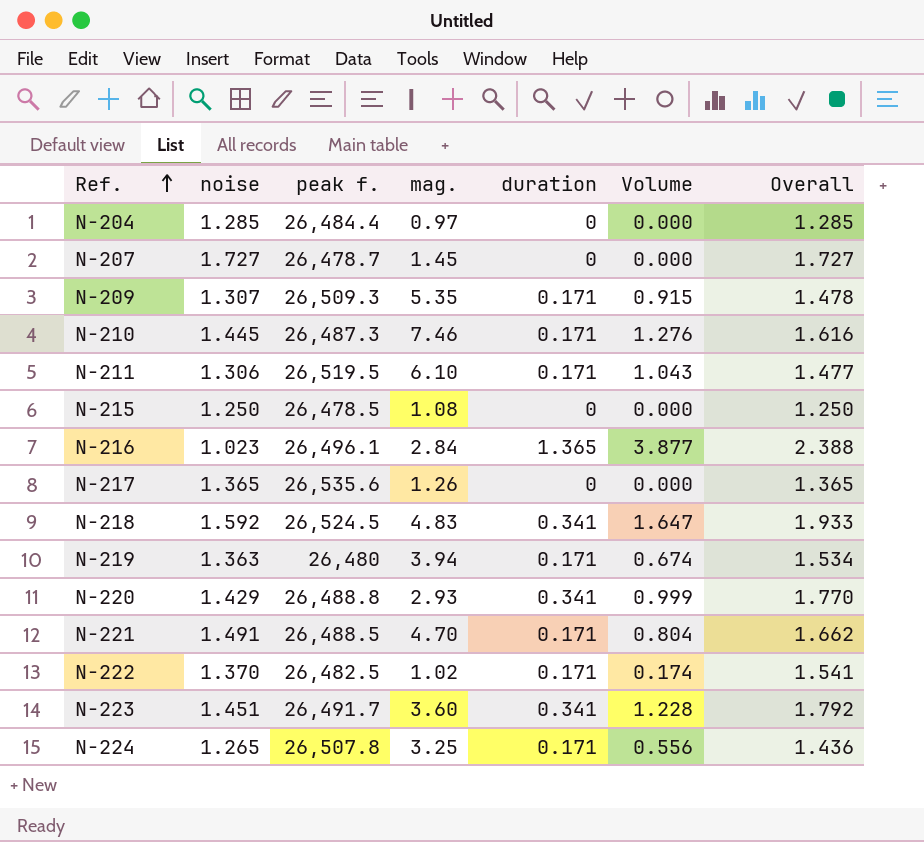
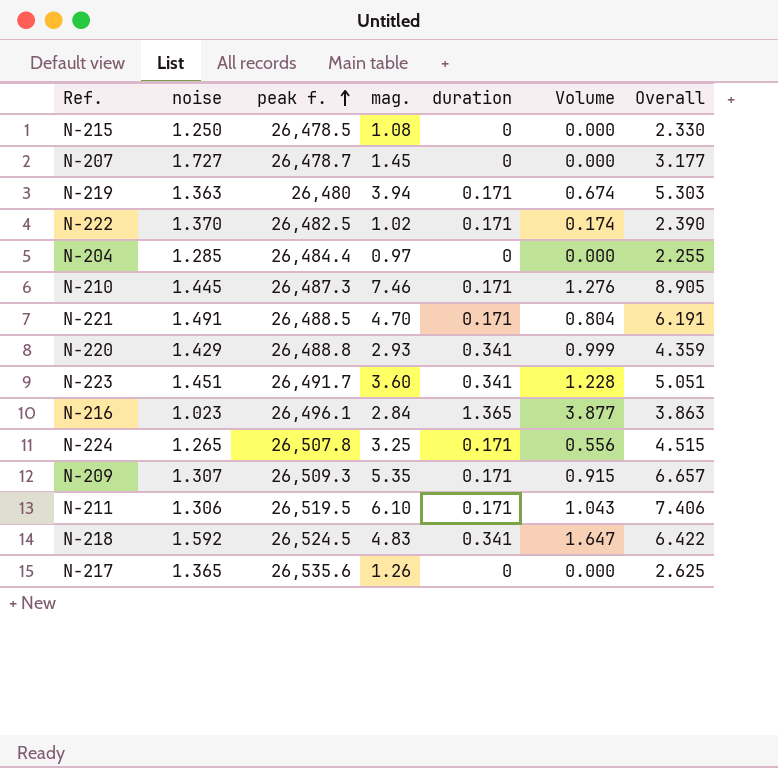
row order: Ref. ascending -> peak f. ascending
column Overall | formula: [noise] + [duration] -> [noise] + [mag.]

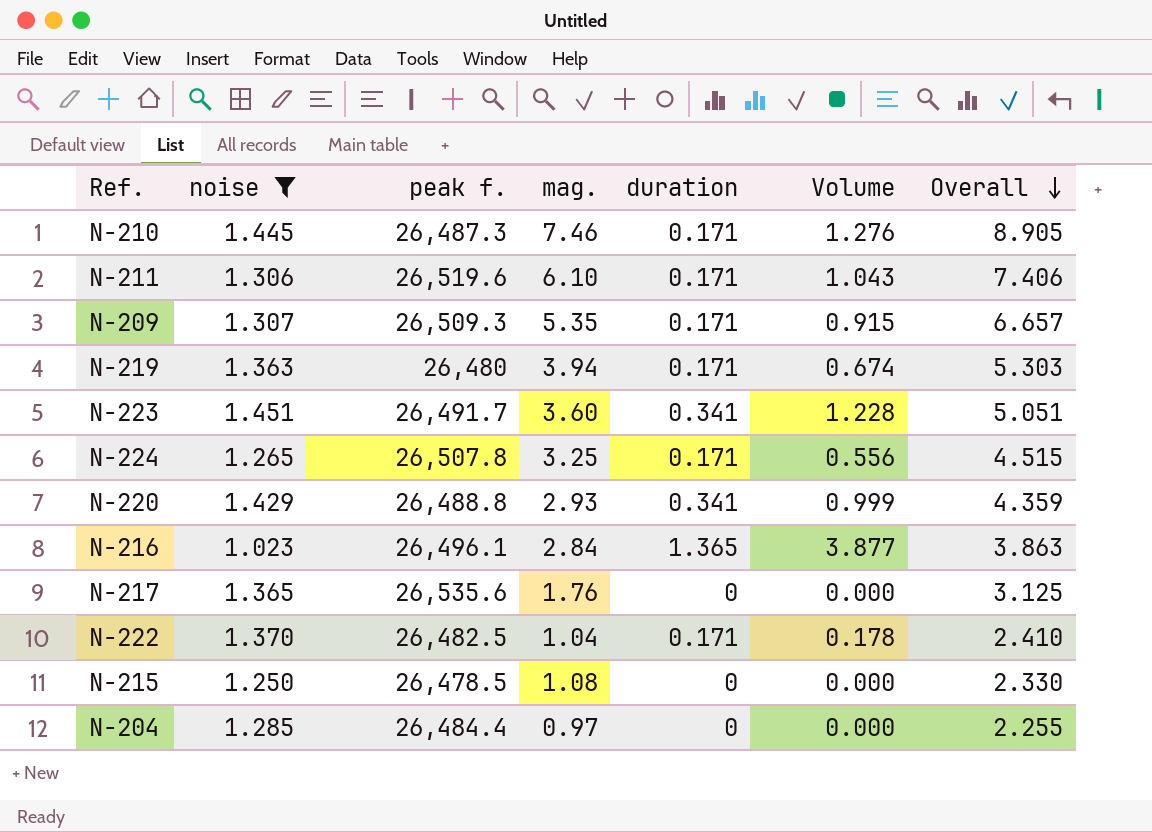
filter: none -> noise <= 1.451
row order: peak f. ascending -> Overall descending
N-211 | peak f.: 26,519.5 -> 26,519.6
N-217 | mag.: 1.26 -> 1.76
N-217 | Overall: 2.625 -> 3.125
N-222 | mag.: 1.02 -> 1.04
N-222 | Volume: 0.174 -> 0.178
N-222 | Overall: 2.390 -> 2.410

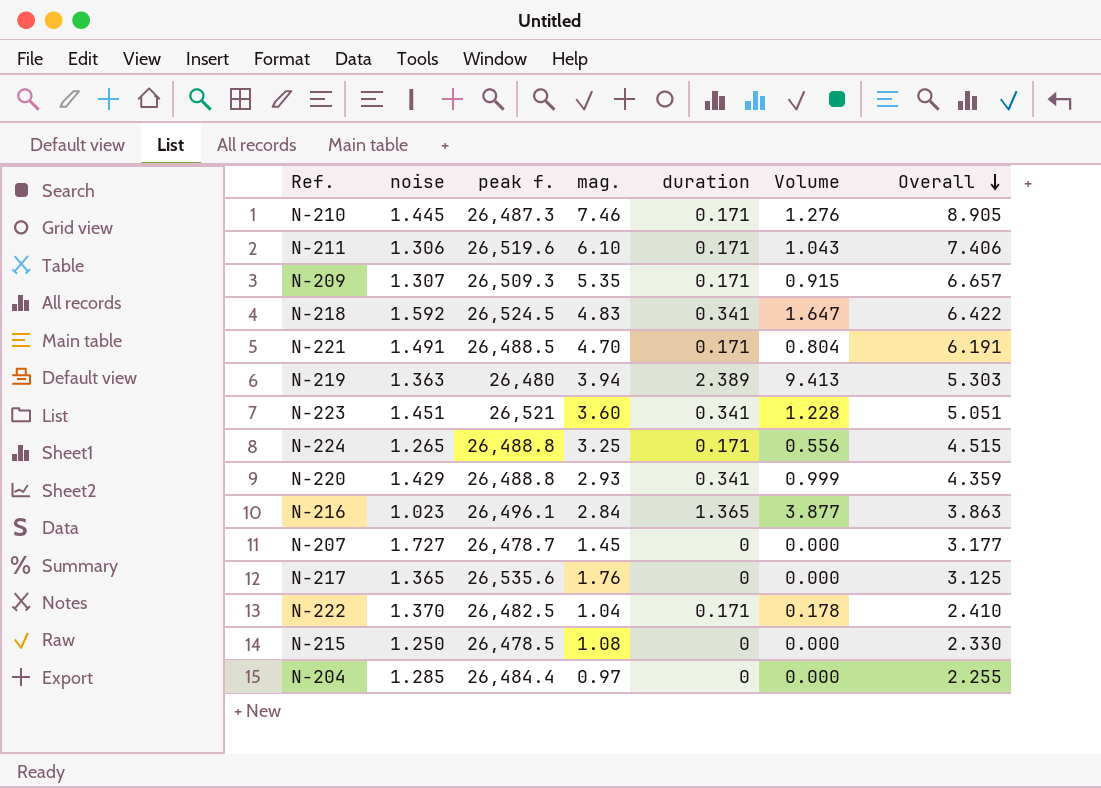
filter: noise <= 1.451 -> none
N-219 | duration: 0.171 -> 2.389
N-219 | Volume: 0.674 -> 9.413
N-223 | peak f.: 26,491.7 -> 26,521
N-224 | peak f.: 26,507.8 -> 26,488.8

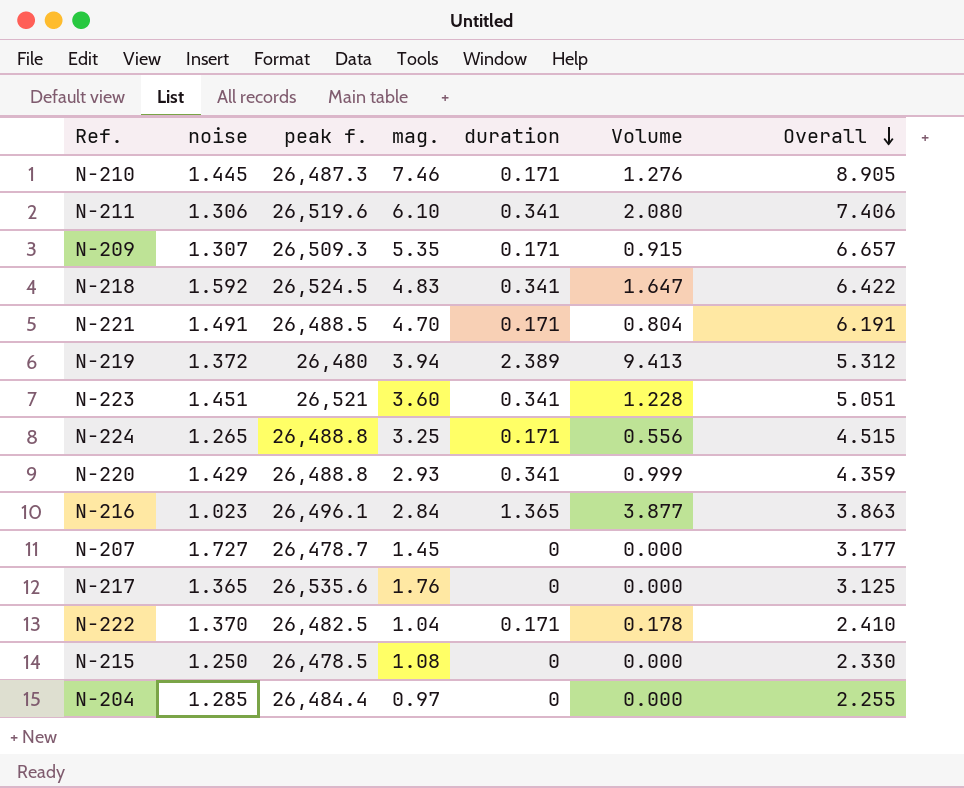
N-211 | duration: 0.171 -> 0.341
N-211 | Volume: 1.043 -> 2.080
N-219 | noise: 1.363 -> 1.372
N-219 | Overall: 5.303 -> 5.312

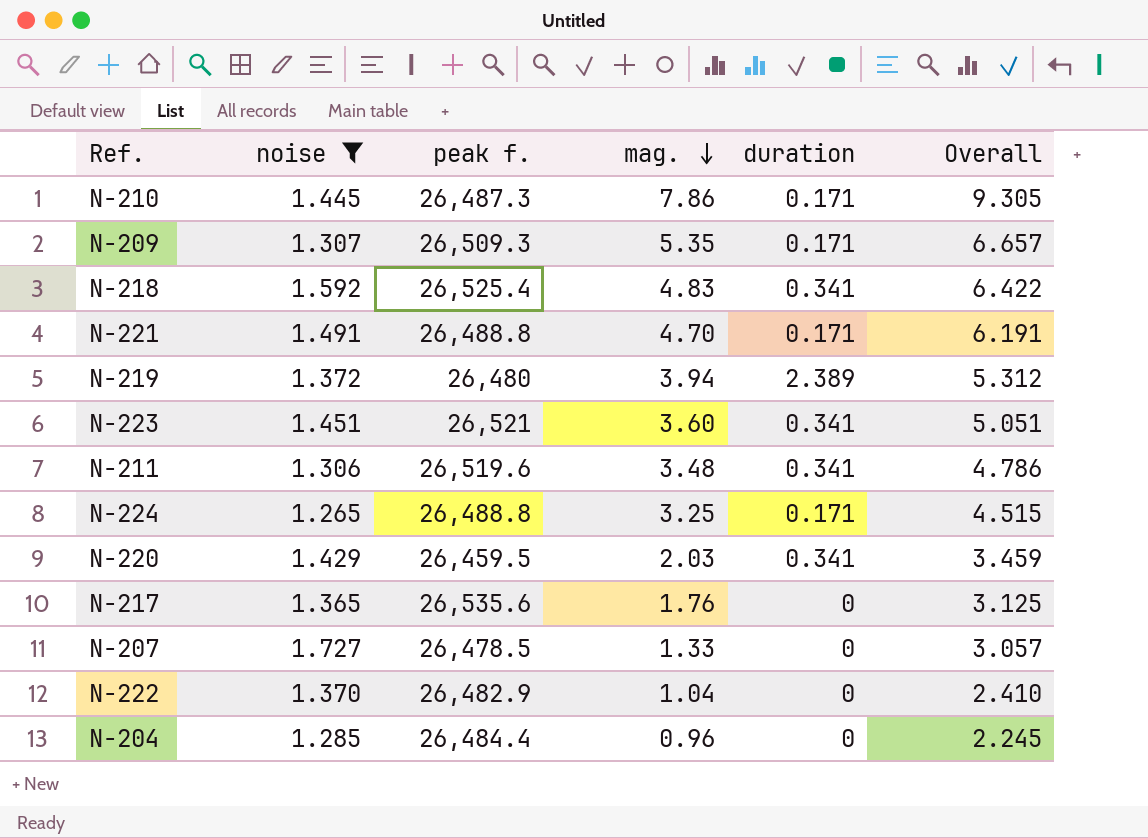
filter: none -> noise >= 1.265
row order: Overall descending -> mag. descending
column Volume | formula: [mag.] * [duration] -> none
N-210 | mag.: 7.46 -> 7.86
N-210 | Overall: 8.905 -> 9.305
N-218 | peak f.: 26,524.5 -> 26,525.4
N-221 | peak f.: 26,488.5 -> 26,488.8
N-211 | mag.: 6.10 -> 3.48
N-211 | Overall: 7.406 -> 4.786
N-220 | peak f.: 26,488.8 -> 26,459.5
N-220 | mag.: 2.93 -> 2.03
N-220 | Overall: 4.359 -> 3.459
N-207 | peak f.: 26,478.7 -> 26,478.5
N-207 | mag.: 1.45 -> 1.33
N-207 | Overall: 3.177 -> 3.057
N-222 | peak f.: 26,482.5 -> 26,482.9
N-222 | duration: 0.171 -> 0
N-204 | mag.: 0.97 -> 0.96
N-204 | Overall: 2.255 -> 2.245

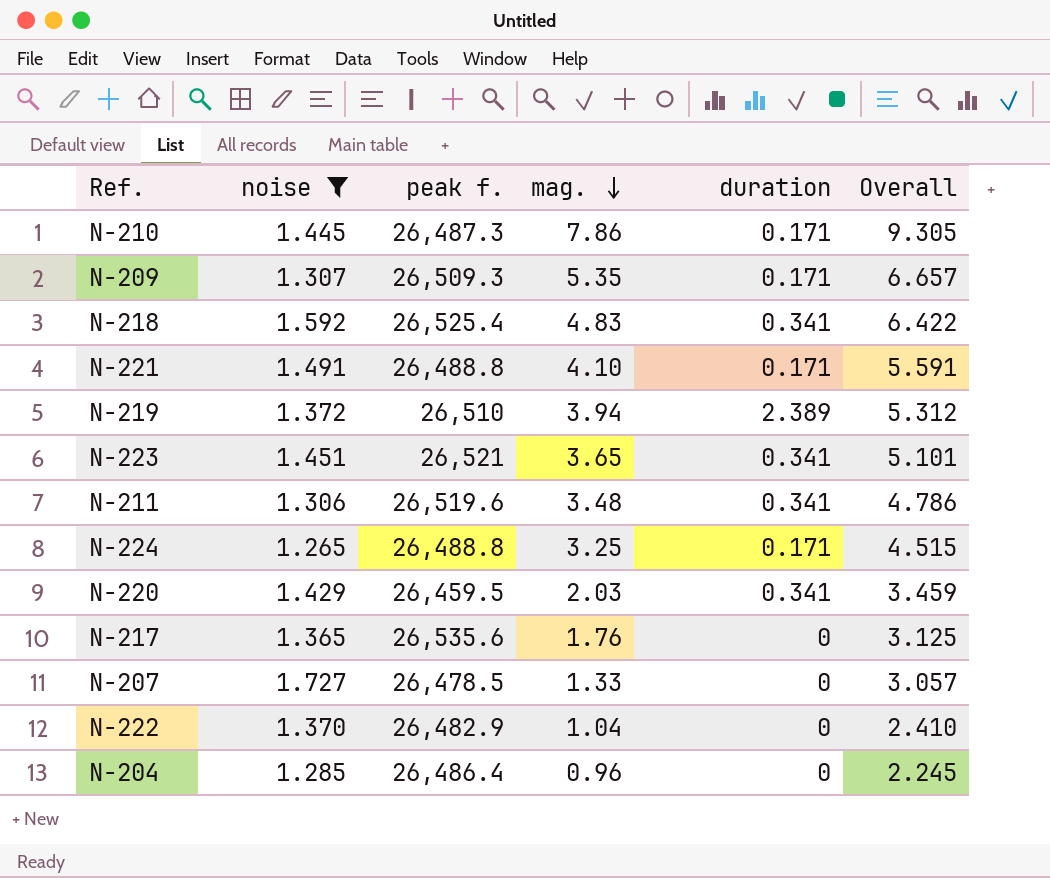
N-221 | mag.: 4.70 -> 4.10
N-221 | Overall: 6.191 -> 5.591
N-219 | peak f.: 26,480 -> 26,510
N-223 | mag.: 3.60 -> 3.65
N-223 | Overall: 5.051 -> 5.101
N-204 | peak f.: 26,484.4 -> 26,486.4

